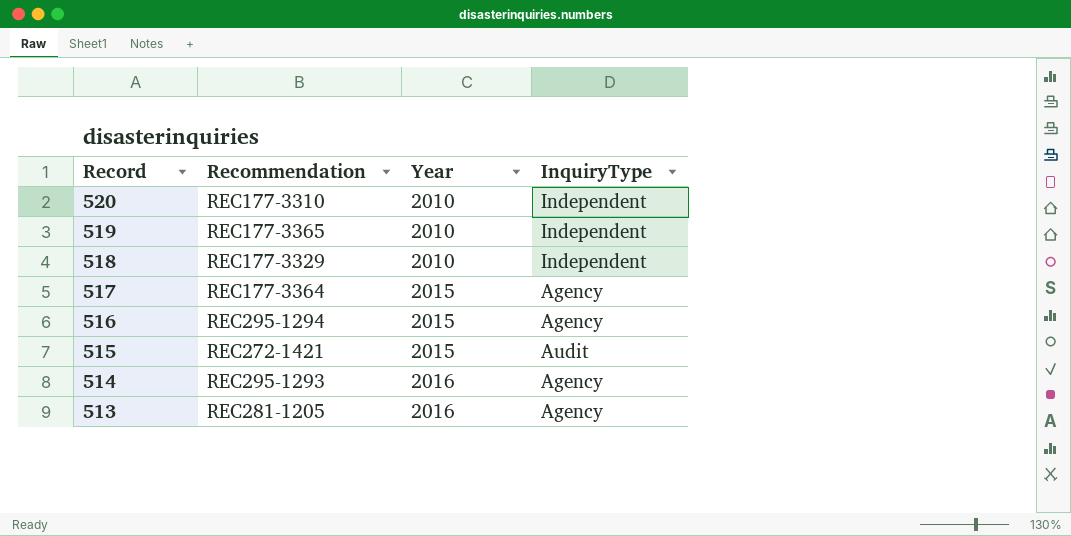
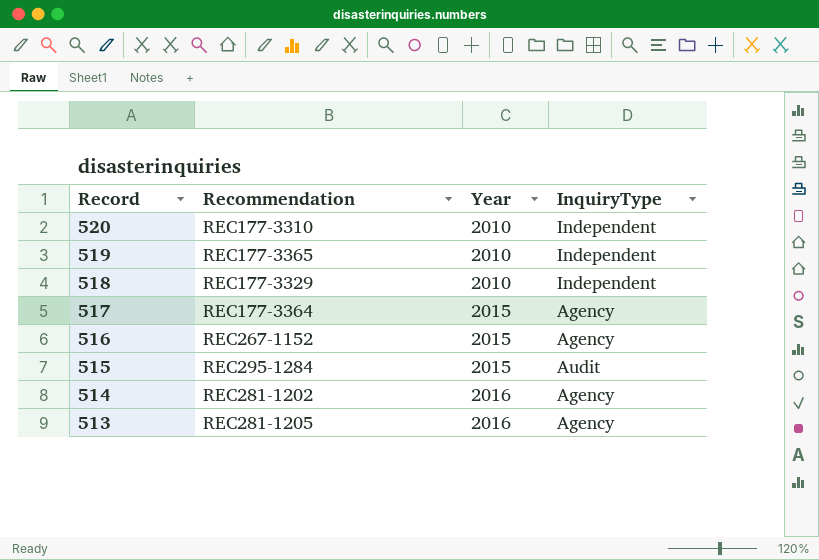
516 | Recommendation: REC295-1294 -> REC267-1152
515 | Recommendation: REC272-1421 -> REC295-1284
514 | Recommendation: REC295-1293 -> REC281-1202

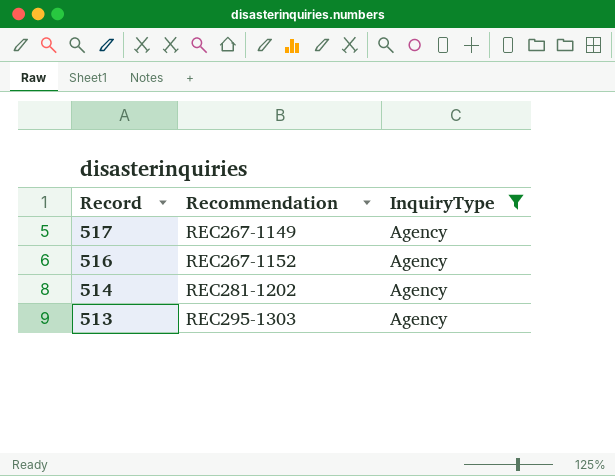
filter: none -> InquiryType = Agency
column Year | position: 3 -> none
517 | Recommendation: REC177-3364 -> REC267-1149
513 | Recommendation: REC281-1205 -> REC295-1303

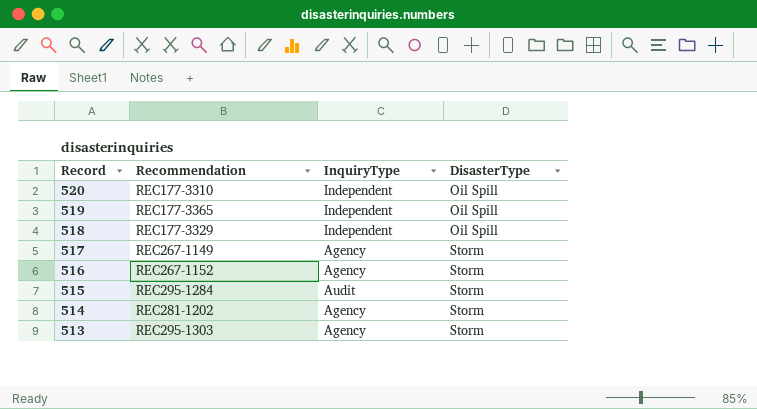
filter: InquiryType = Agency -> none
column DisasterType | position: none -> 4

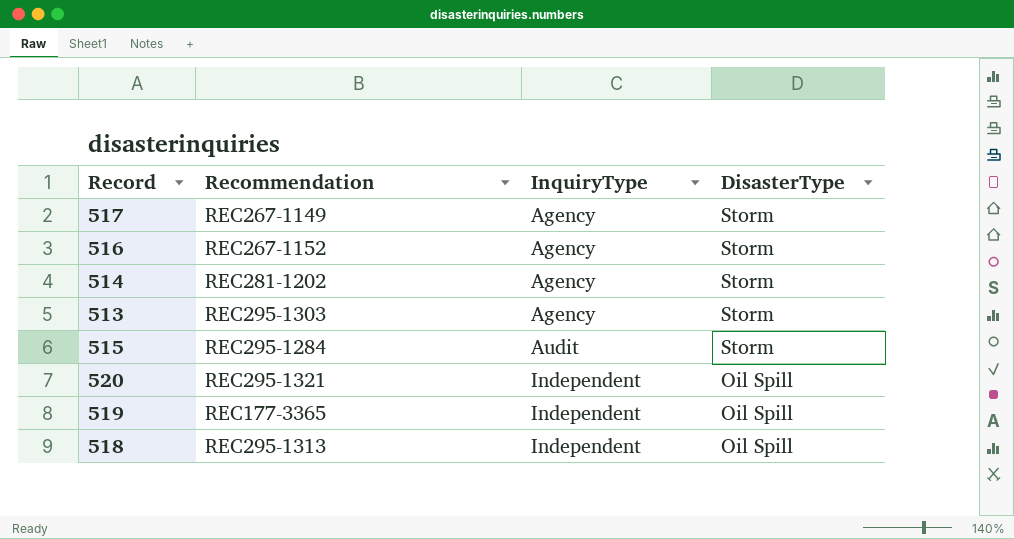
row order: Record descending -> InquiryType ascending
520 | Recommendation: REC177-3310 -> REC295-1321
518 | Recommendation: REC177-3329 -> REC295-1313

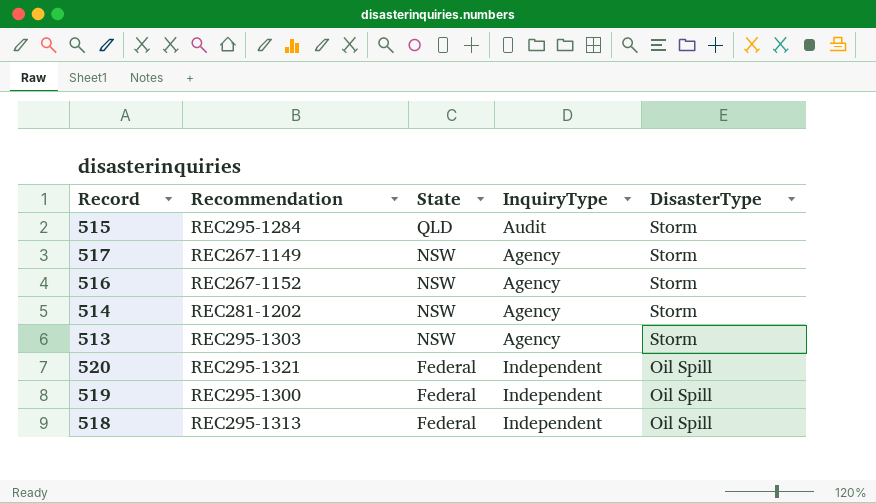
row order: InquiryType ascending -> State descending
column State | position: none -> 3
519 | Recommendation: REC177-3365 -> REC295-1300

